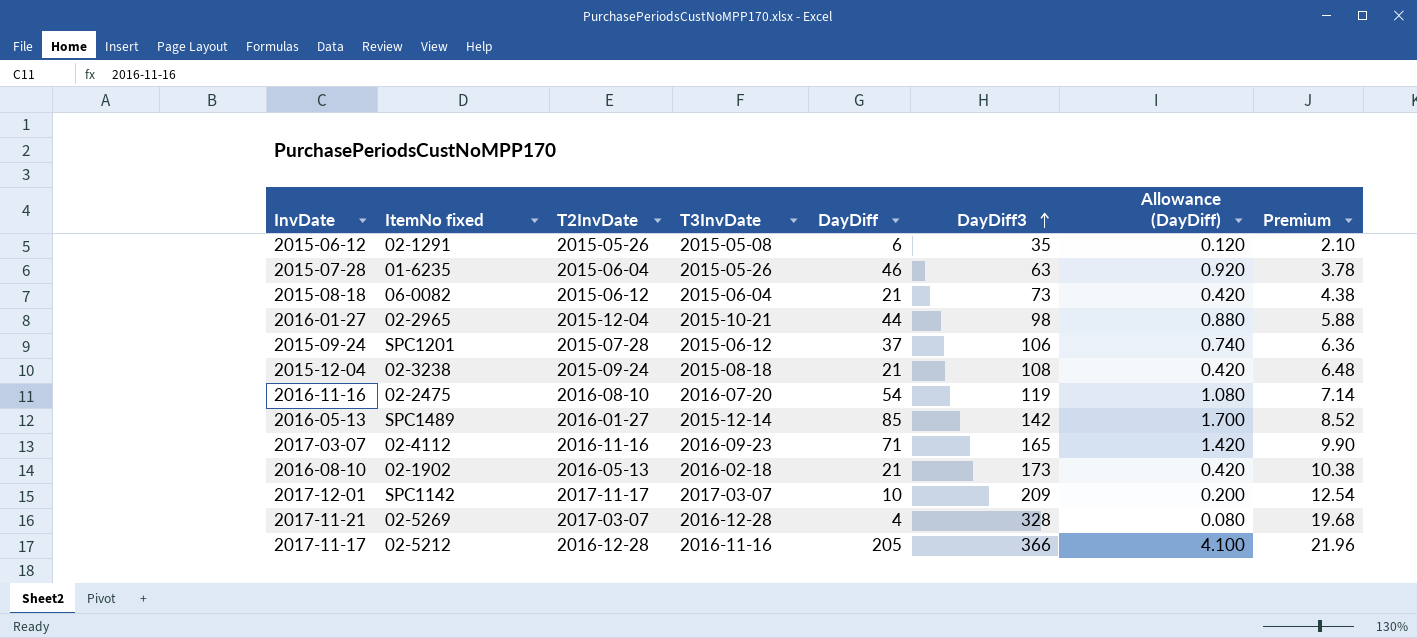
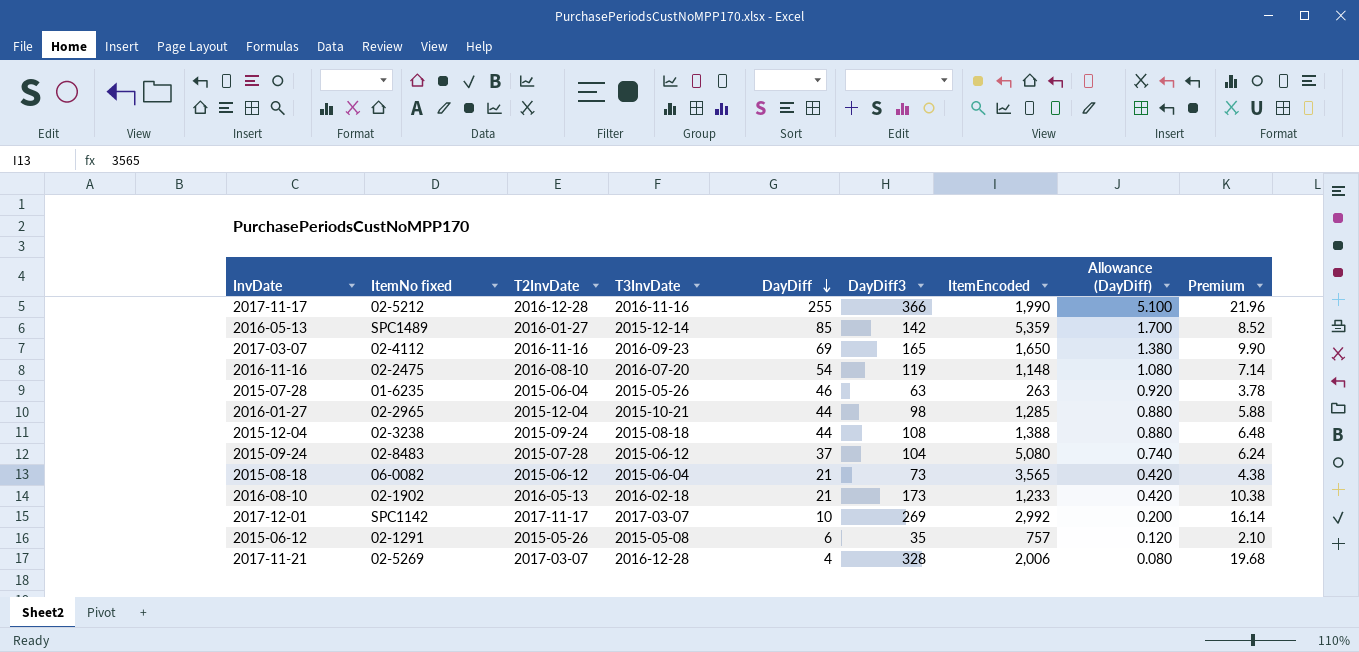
row order: DayDiff3 ascending -> DayDiff descending
column ItemEncoded | position: none -> 7
2017-11-17 | DayDiff: 205 -> 255
2017-11-17 | Allowance (DayDiff): 4.100 -> 5.100
2017-03-07 | DayDiff: 71 -> 69
2017-03-07 | Allowance (DayDiff): 1.420 -> 1.380
2015-12-04 | DayDiff: 21 -> 44
2015-12-04 | Allowance (DayDiff): 0.420 -> 0.880
2015-09-24 | ItemNo fixed: SPC1201 -> 02-8483
2015-09-24 | DayDiff3: 106 -> 104
2015-09-24 | Premium: 6.36 -> 6.24
2017-12-01 | DayDiff3: 209 -> 269
2017-12-01 | Premium: 12.54 -> 16.14

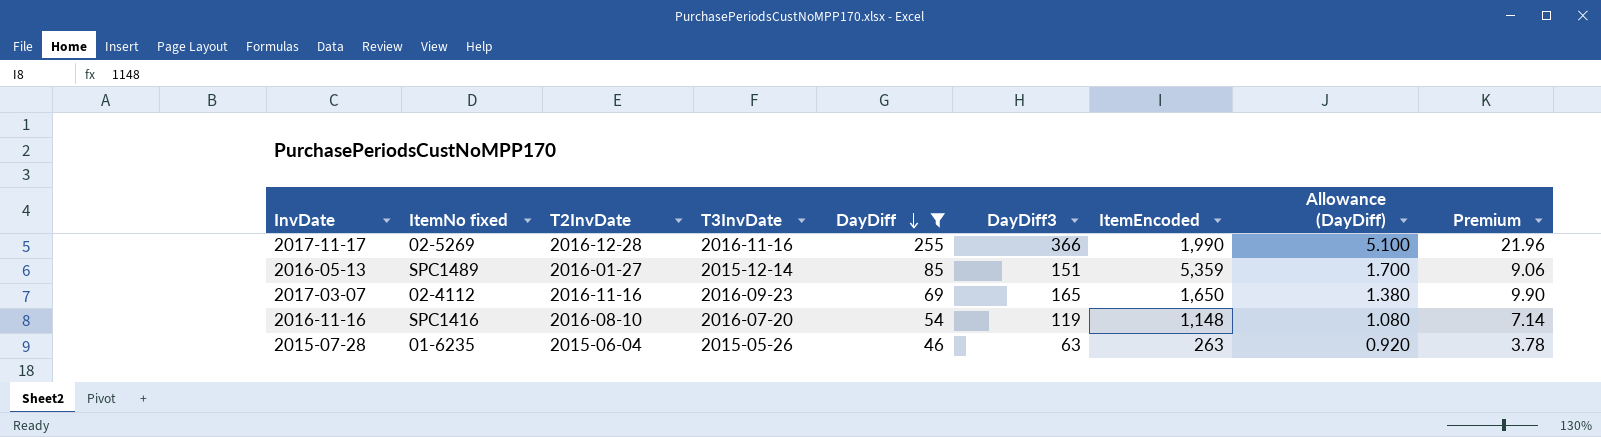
filter: none -> DayDiff >= 46
2017-11-17 | ItemNo fixed: 02-5212 -> 02-5269
2016-05-13 | DayDiff3: 142 -> 151
2016-05-13 | Premium: 8.52 -> 9.06
2016-11-16 | ItemNo fixed: 02-2475 -> SPC1416

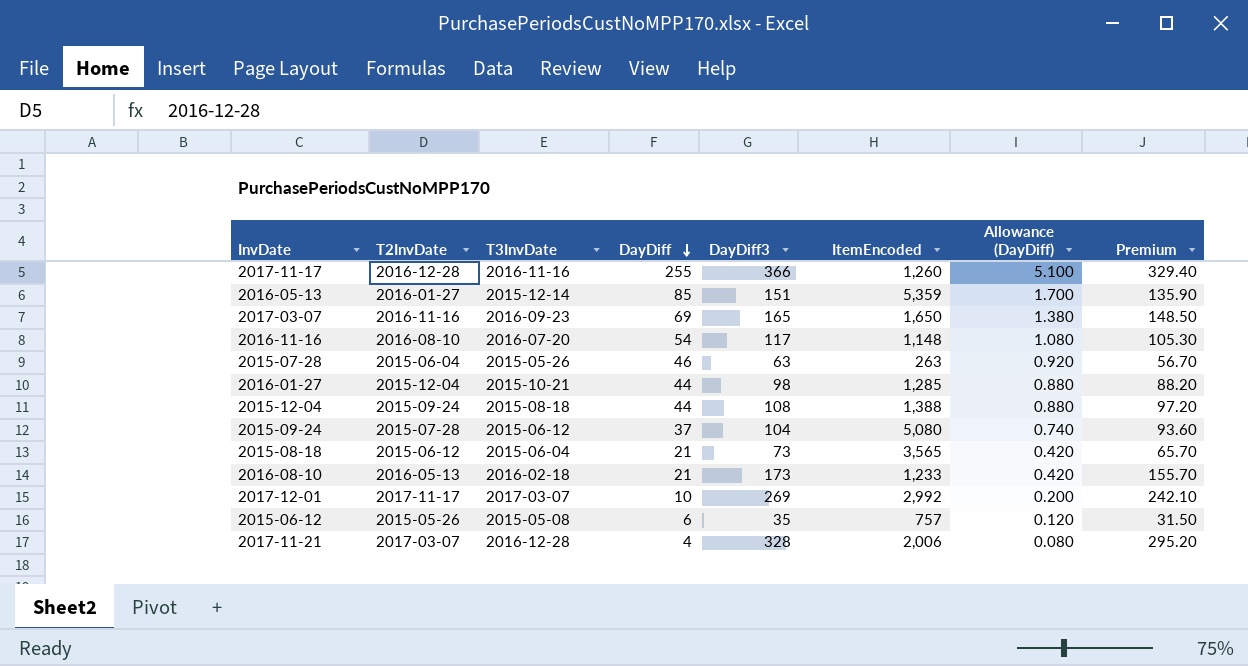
filter: DayDiff >= 46 -> none
column ItemNo fixed | position: 2 -> none
column Premium | formula: [DayDiff3] * 0.06 -> [DayDiff3] * 0.9
2017-11-17 | ItemEncoded: 1,990 -> 1,260
2016-11-16 | DayDiff3: 119 -> 117

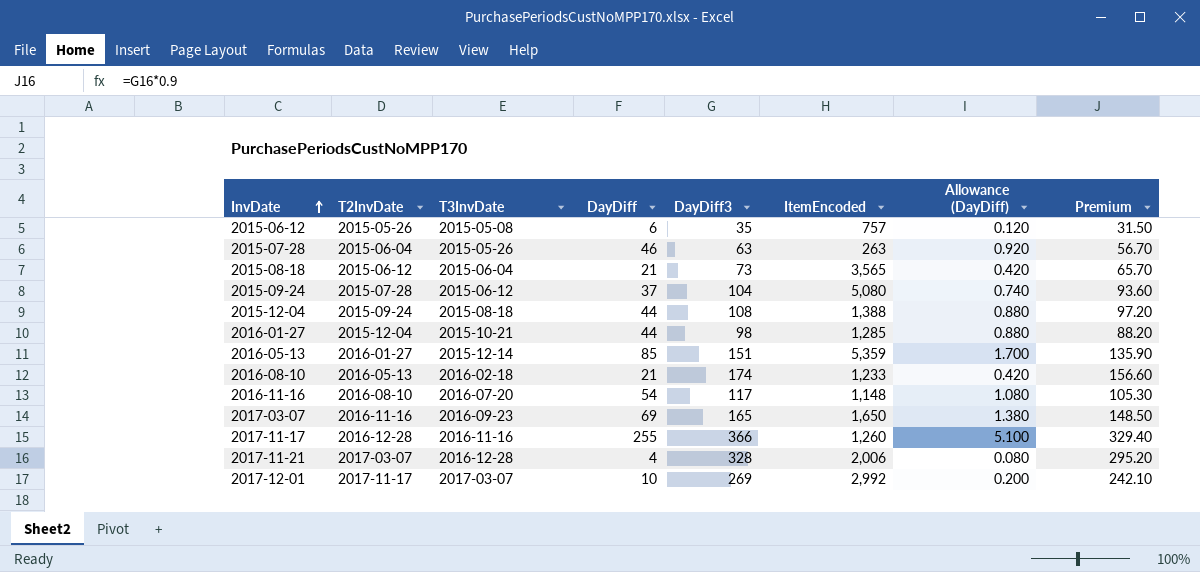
row order: DayDiff descending -> InvDate ascending
2016-08-10 | DayDiff3: 173 -> 174
2016-08-10 | Premium: 155.70 -> 156.60

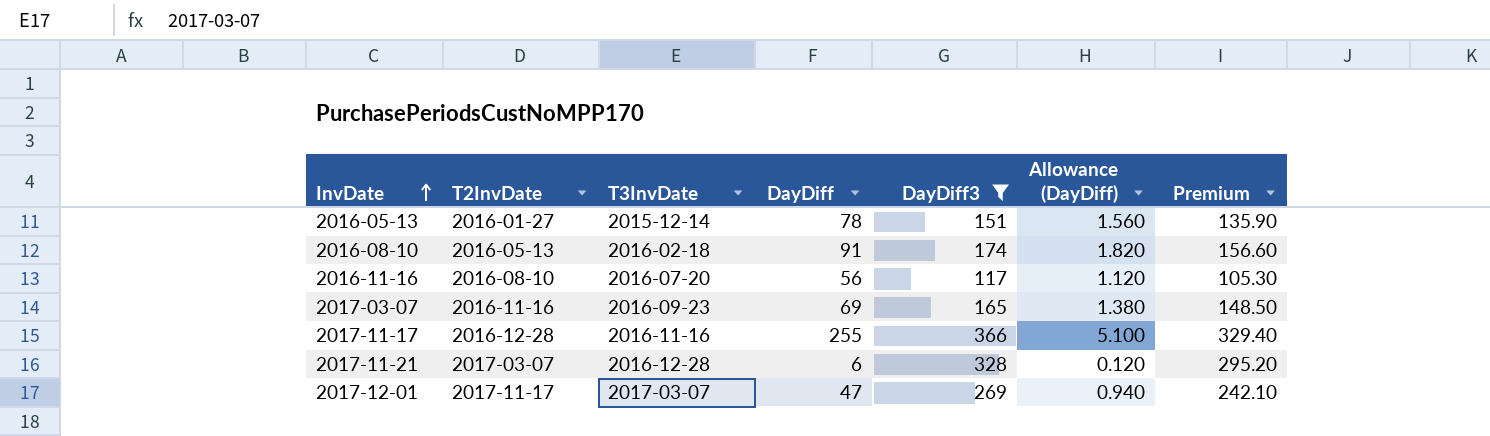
filter: none -> DayDiff3 >= 117
column ItemEncoded | position: 6 -> none
2016-05-13 | DayDiff: 85 -> 78
2016-05-13 | Allowance (DayDiff): 1.700 -> 1.560
2016-08-10 | DayDiff: 21 -> 91
2016-08-10 | Allowance (DayDiff): 0.420 -> 1.820
2016-11-16 | DayDiff: 54 -> 56
2016-11-16 | Allowance (DayDiff): 1.080 -> 1.120
2017-11-21 | DayDiff: 4 -> 6
2017-11-21 | Allowance (DayDiff): 0.080 -> 0.120
2017-12-01 | DayDiff: 10 -> 47
2017-12-01 | Allowance (DayDiff): 0.200 -> 0.940

